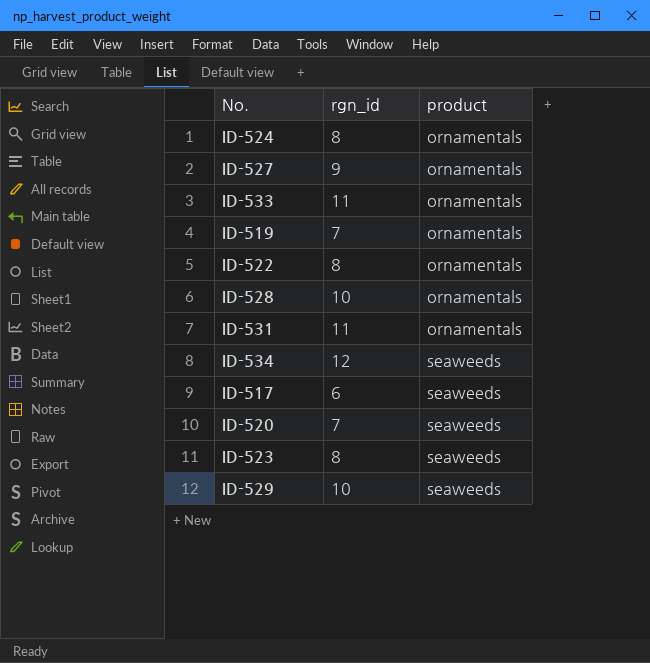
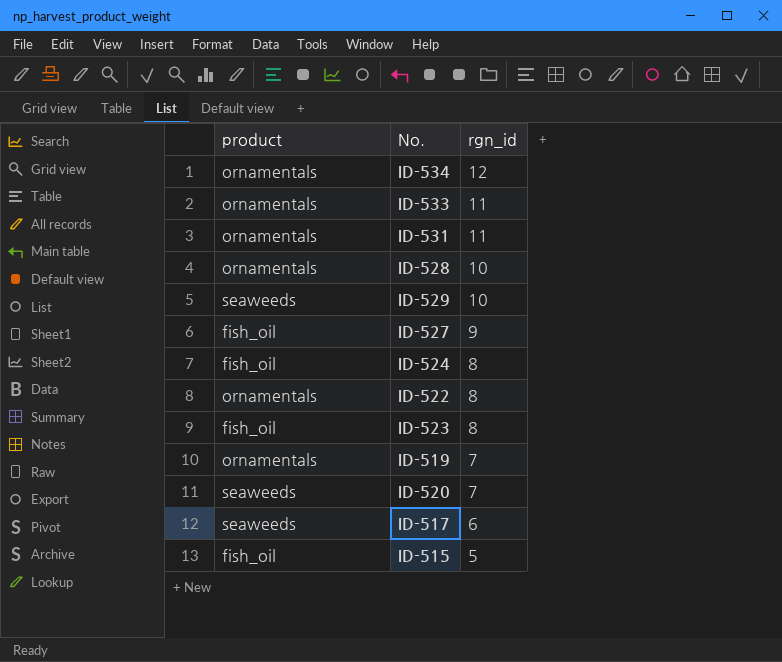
row order: product ascending -> rgn_id descending
column product | position: 3 -> 1
ID-534 | product: seaweeds -> ornamentals
ID-527 | product: ornamentals -> fish_oil
ID-524 | product: ornamentals -> fish_oil
ID-523 | product: seaweeds -> fish_oil
row ID-515: none -> fish_oil | 5

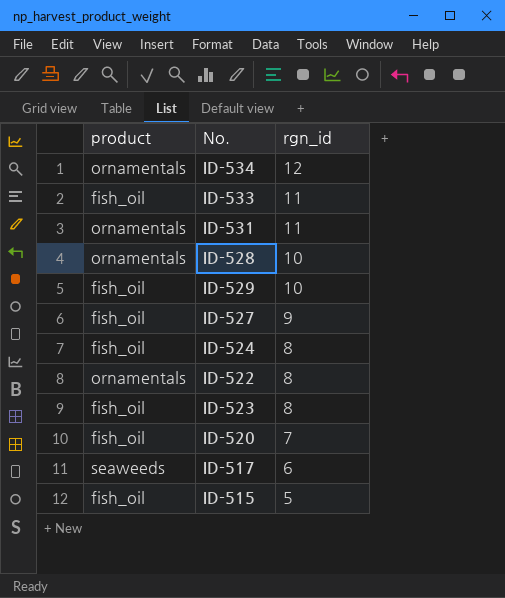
row ID-519: ornamentals | 7 -> none
ID-533 | product: ornamentals -> fish_oil
ID-529 | product: seaweeds -> fish_oil
ID-520 | product: seaweeds -> fish_oil

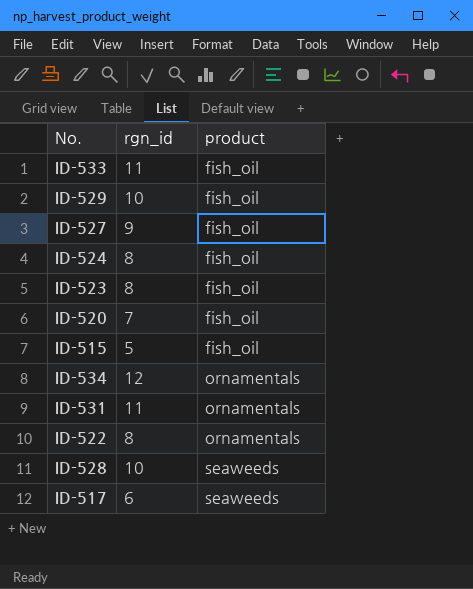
row order: rgn_id descending -> product ascending
column product | position: 1 -> 3
ID-528 | product: ornamentals -> seaweeds

